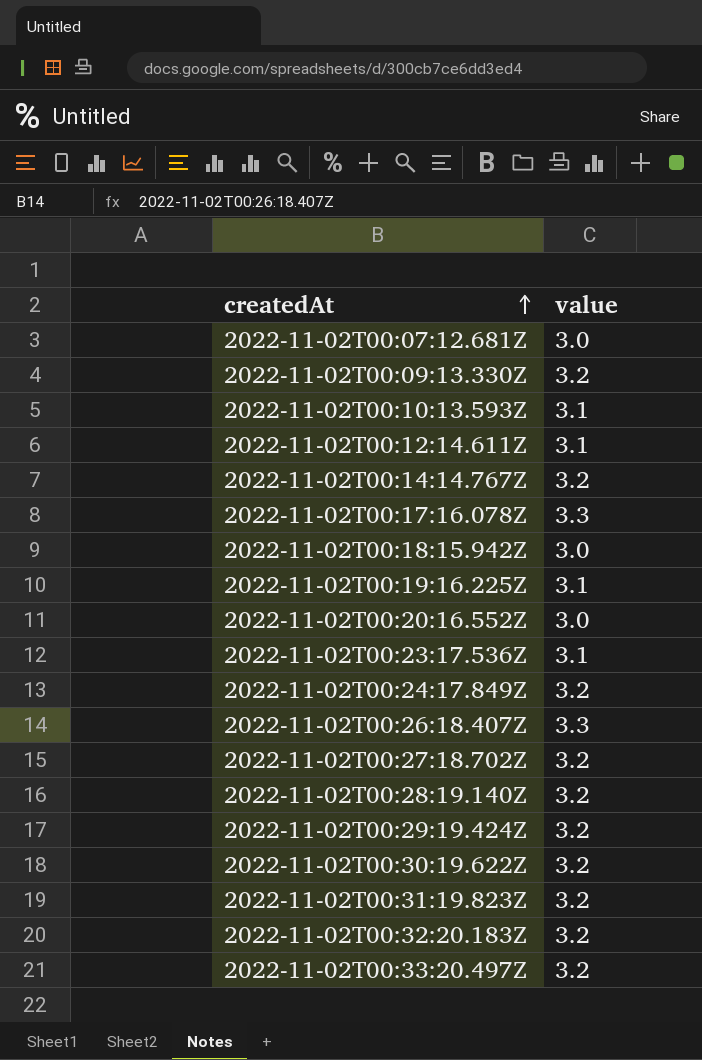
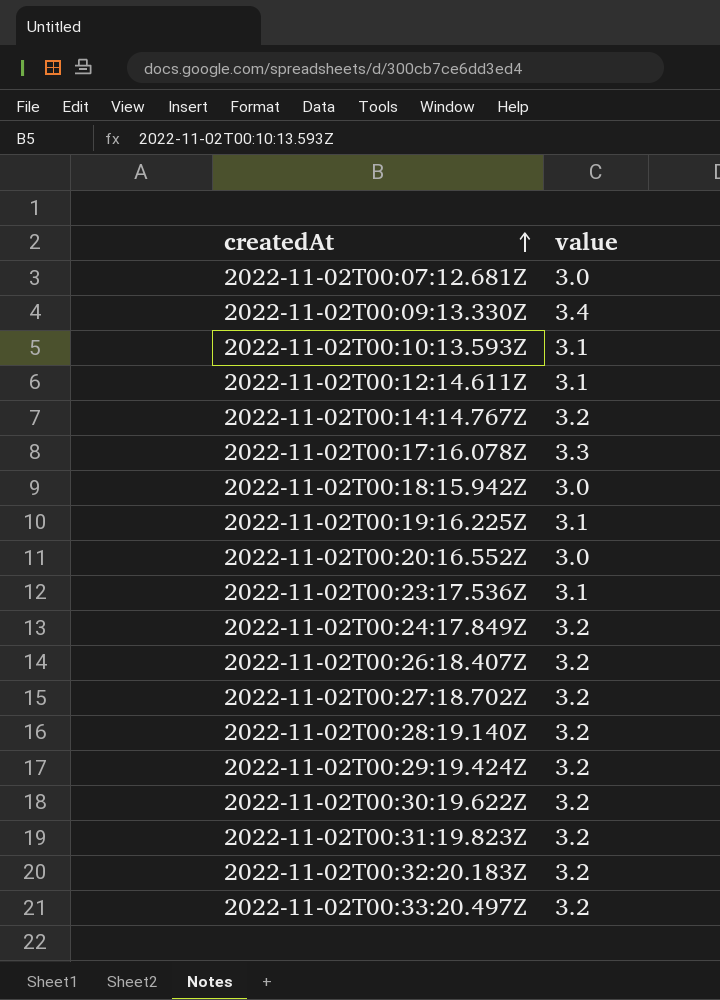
2022-11-02T00:09:13.330Z | value: 3.2 -> 3.4
2022-11-02T00:26:18.407Z | value: 3.3 -> 3.2

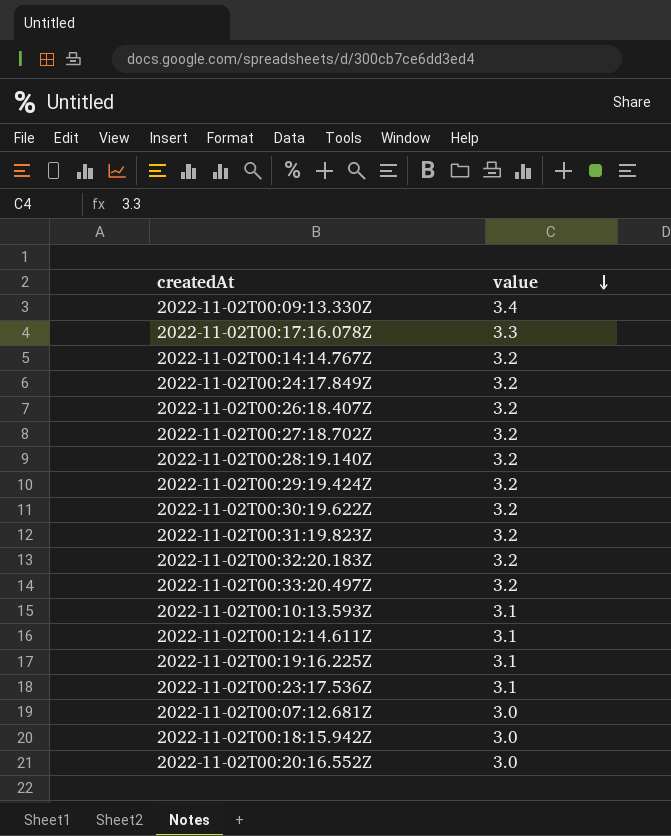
row order: createdAt ascending -> value descending

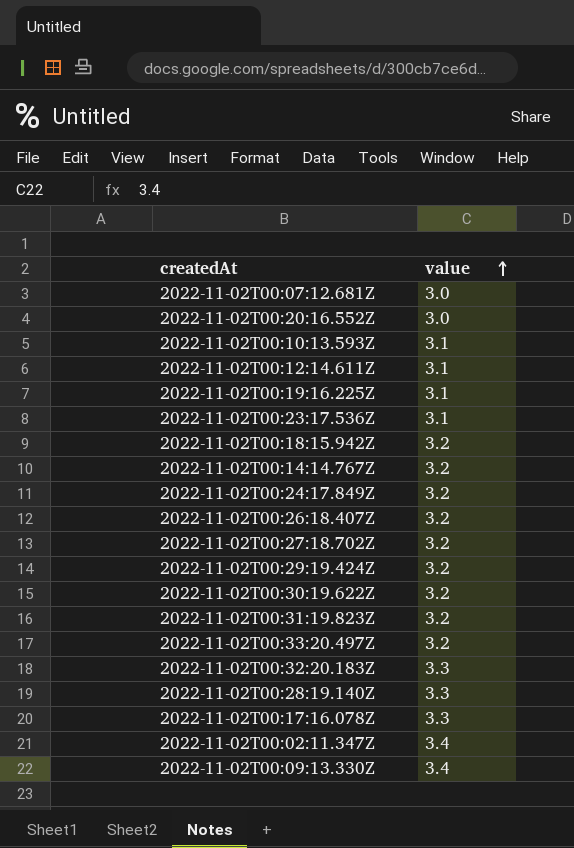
row order: value descending -> value ascending
2022-11-02T00:18:15.942Z | value: 3.0 -> 3.2
2022-11-02T00:32:20.183Z | value: 3.2 -> 3.3
2022-11-02T00:28:19.140Z | value: 3.2 -> 3.3
row 2022-11-02T00:02:11.347Z: none -> 3.4

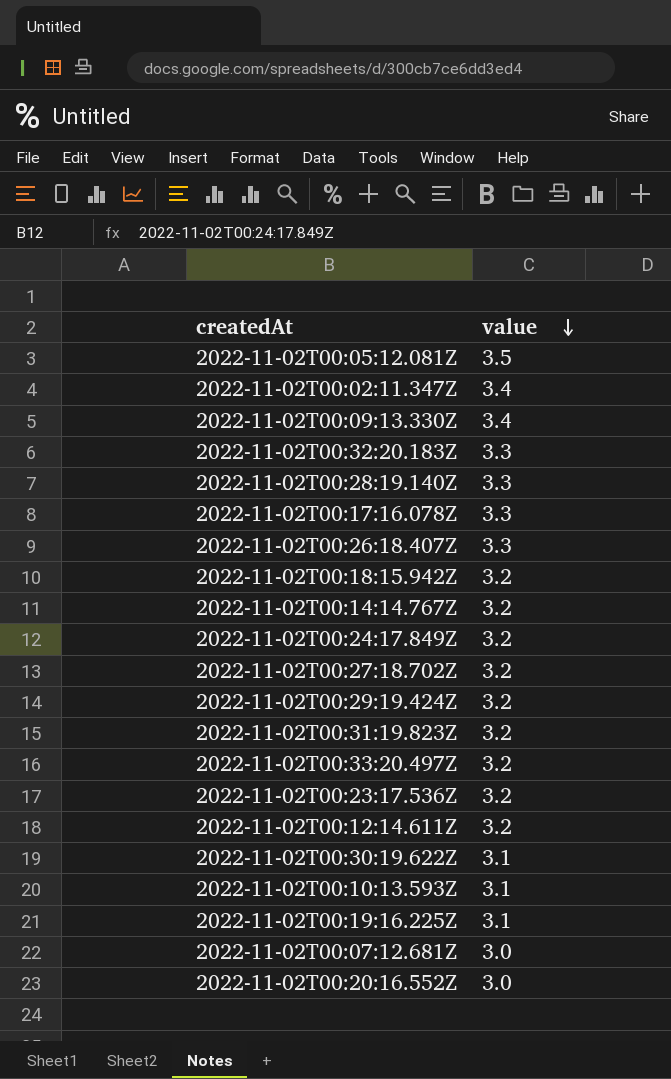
row order: value ascending -> value descending
row 2022-11-02T00:05:12.081Z: none -> 3.5
2022-11-02T00:26:18.407Z | value: 3.2 -> 3.3
2022-11-02T00:23:17.536Z | value: 3.1 -> 3.2
2022-11-02T00:12:14.611Z | value: 3.1 -> 3.2
2022-11-02T00:30:19.622Z | value: 3.2 -> 3.1

